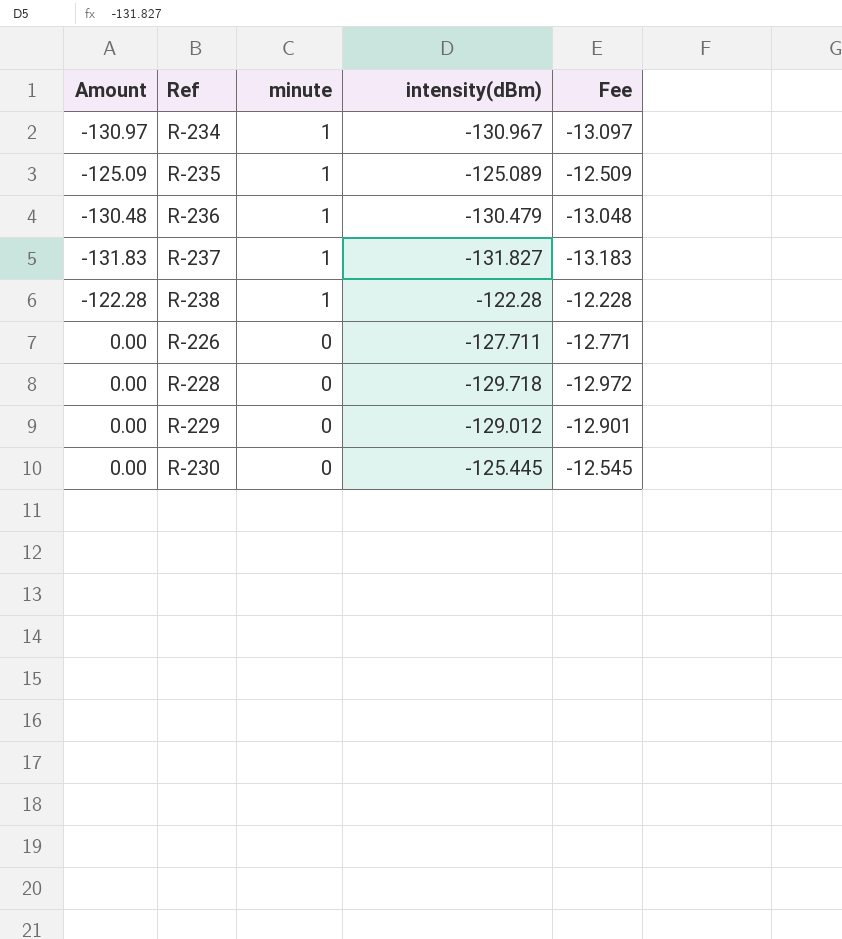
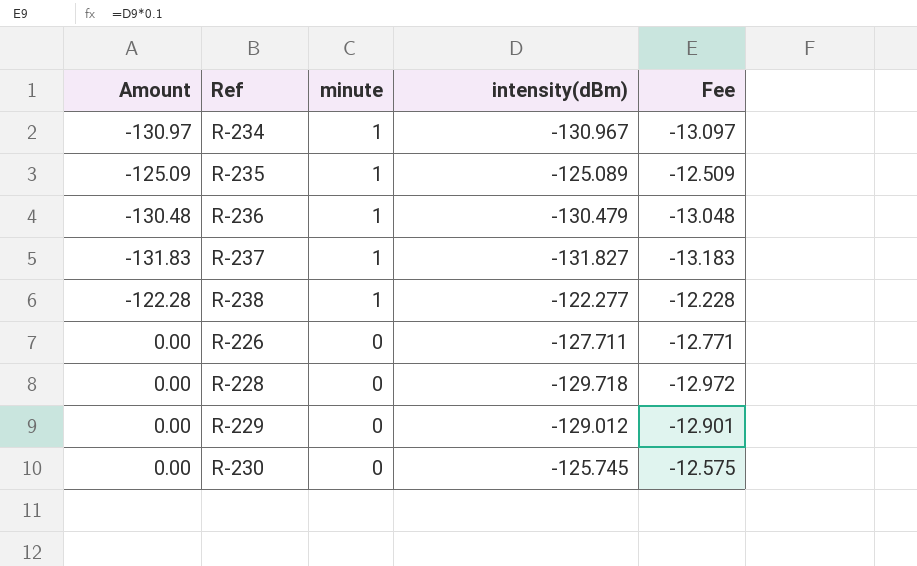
R-238 | intensity(dBm): -122.28 -> -122.277
R-230 | intensity(dBm): -125.445 -> -125.745
R-230 | Fee: -12.545 -> -12.575

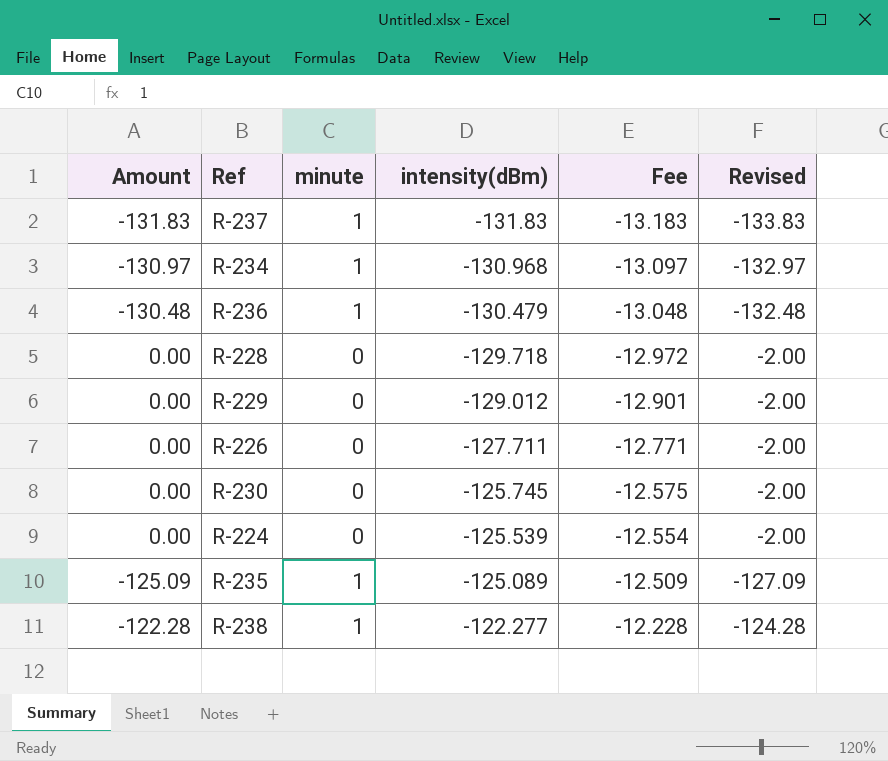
row order: minute descending -> intensity(dBm) ascending
column Revised | formula: none -> [Amount] - 2
R-237 | intensity(dBm): -131.827 -> -131.83
R-234 | intensity(dBm): -130.967 -> -130.968
row R-224: none -> 0.00 | 0 | -125.539 | -12.554 | -2.00

